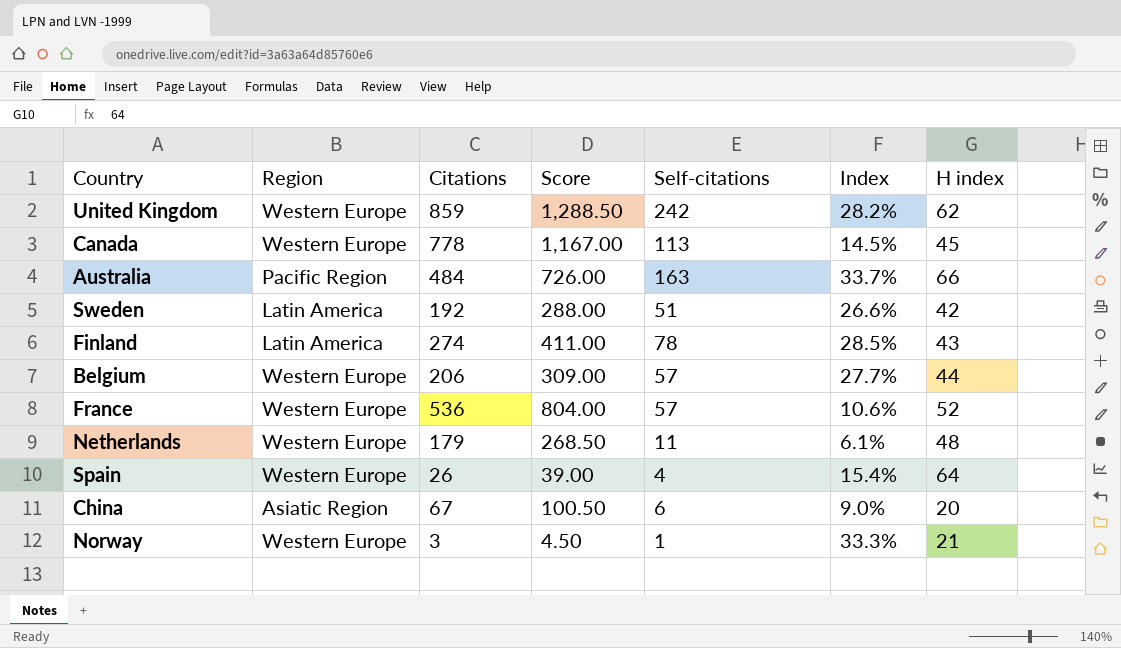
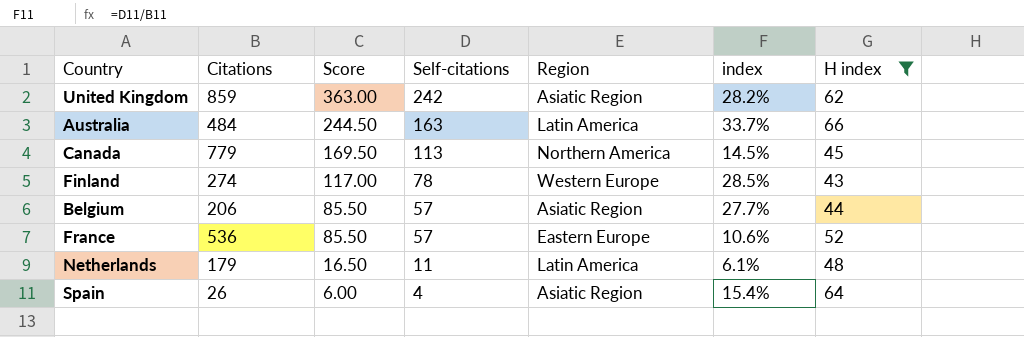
filter: none -> H index >= 43
row order: none -> Score descending
column Score | formula: [Citations] * 1.5 -> [Self-citations] * 1.5
column Region | position: 2 -> 5
column name: Index -> index
United Kingdom | Region: Western Europe -> Asiatic Region
Australia | Region: Pacific Region -> Latin America
Canada | Citations: 778 -> 779
Canada | Region: Western Europe -> Northern America
Finland | Region: Latin America -> Western Europe
Belgium | Region: Western Europe -> Asiatic Region
France | Region: Western Europe -> Eastern Europe
Netherlands | Region: Western Europe -> Latin America
Spain | Region: Western Europe -> Asiatic Region

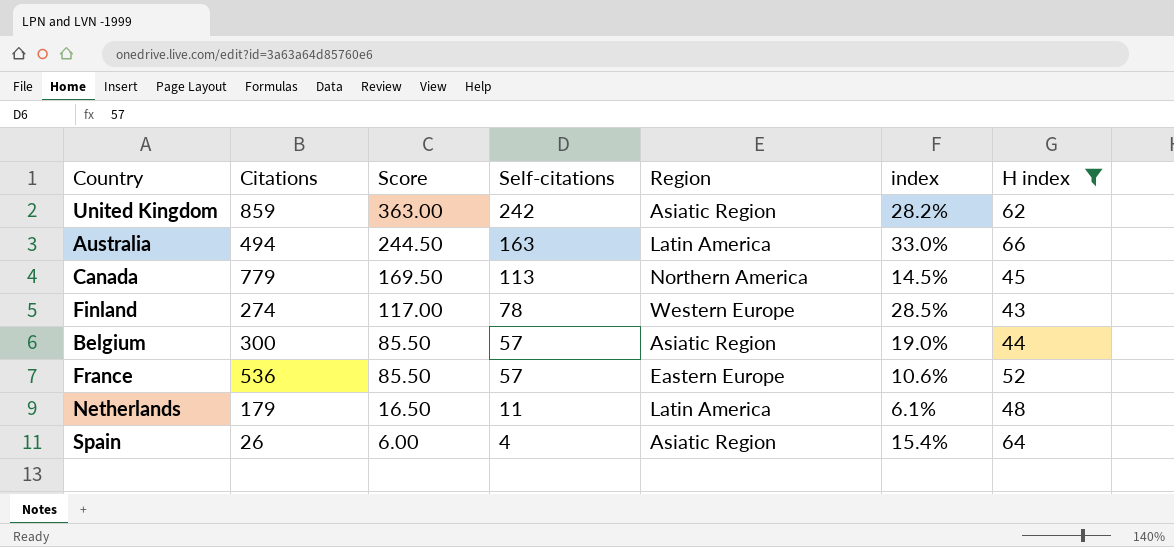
Australia | Citations: 484 -> 494
Australia | index: 33.7% -> 33.0%
Belgium | Citations: 206 -> 300
Belgium | index: 27.7% -> 19.0%

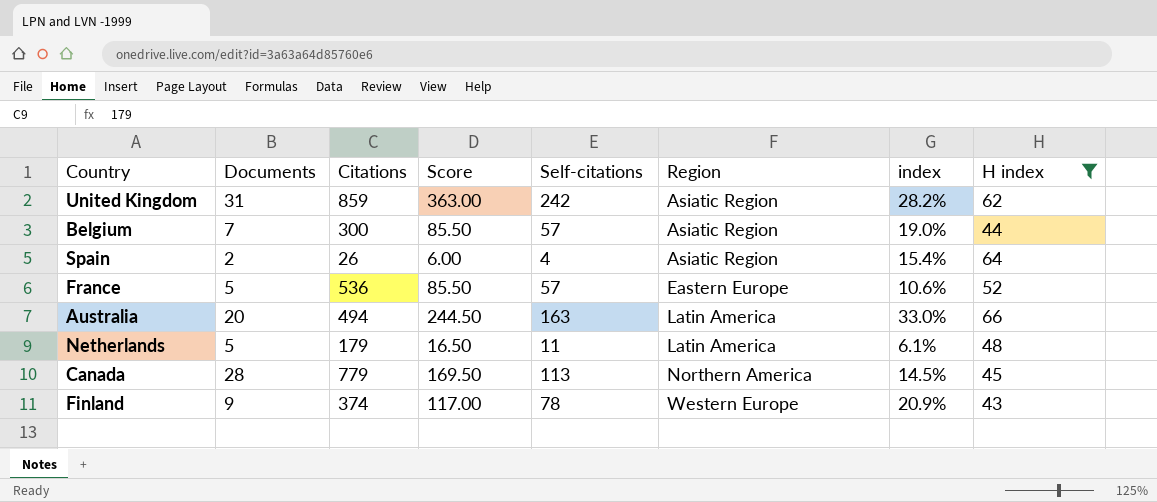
row order: Score descending -> Region ascending
column Documents | position: none -> 2
Finland | Citations: 274 -> 374
Finland | index: 28.5% -> 20.9%

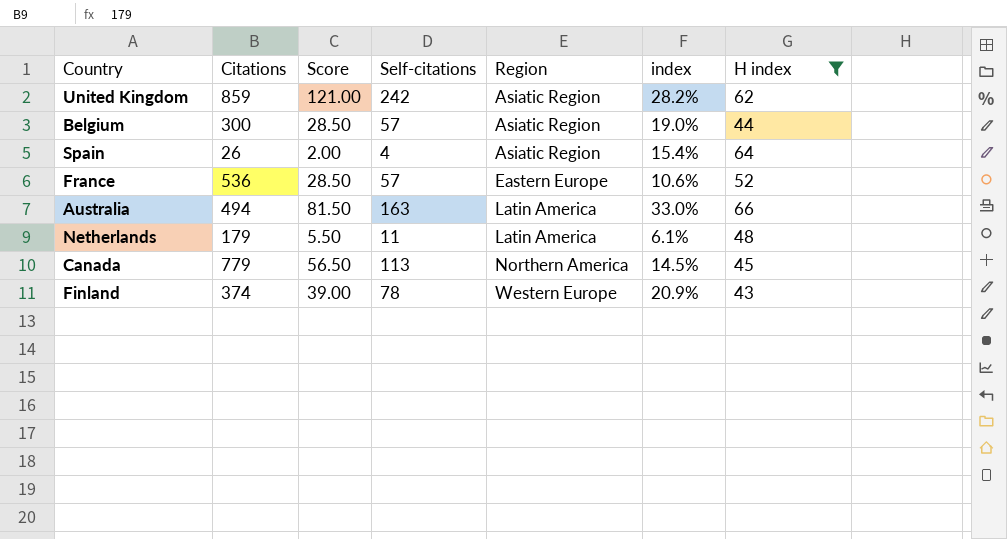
column Documents | position: 2 -> none
column Score | formula: [Self-citations] * 1.5 -> [Self-citations] * 0.5

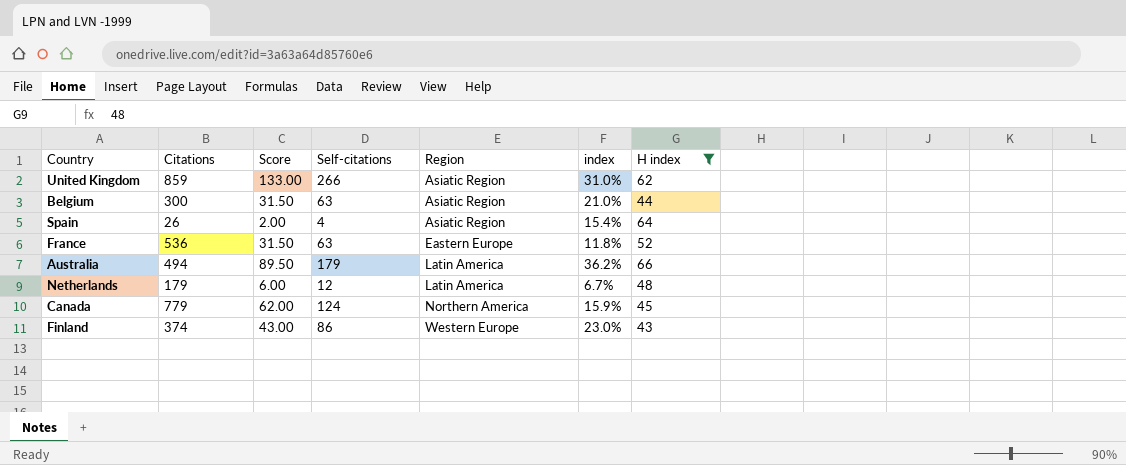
United Kingdom | Score: 121.00 -> 133.00
United Kingdom | Self-citations: 242 -> 266
United Kingdom | index: 28.2% -> 31.0%
Belgium | Score: 28.50 -> 31.50
Belgium | Self-citations: 57 -> 63
Belgium | index: 19.0% -> 21.0%
France | Score: 28.50 -> 31.50
France | Self-citations: 57 -> 63
France | index: 10.6% -> 11.8%
Australia | Score: 81.50 -> 89.50
Australia | Self-citations: 163 -> 179
Australia | index: 33.0% -> 36.2%
Netherlands | Score: 5.50 -> 6.00
Netherlands | Self-citations: 11 -> 12
Netherlands | index: 6.1% -> 6.7%
Canada | Score: 56.50 -> 62.00
Canada | Self-citations: 113 -> 124
Canada | index: 14.5% -> 15.9%
Finland | Score: 39.00 -> 43.00
Finland | Self-citations: 78 -> 86
Finland | index: 20.9% -> 23.0%

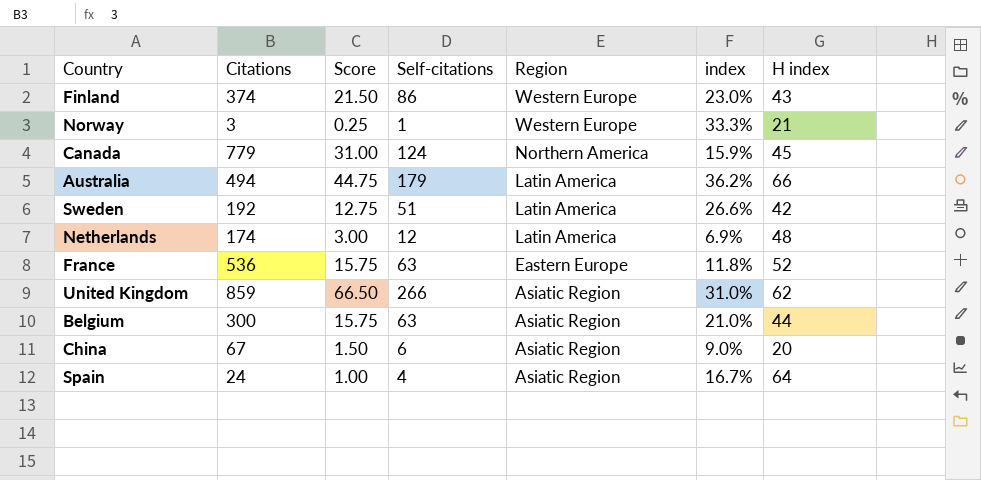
filter: H index >= 43 -> none
row order: Region ascending -> Region descending
column Score | formula: [Self-citations] * 0.5 -> [Self-citations] * 0.25
Netherlands | Citations: 179 -> 174
Netherlands | index: 6.7% -> 6.9%
Spain | Citations: 26 -> 24
Spain | index: 15.4% -> 16.7%

